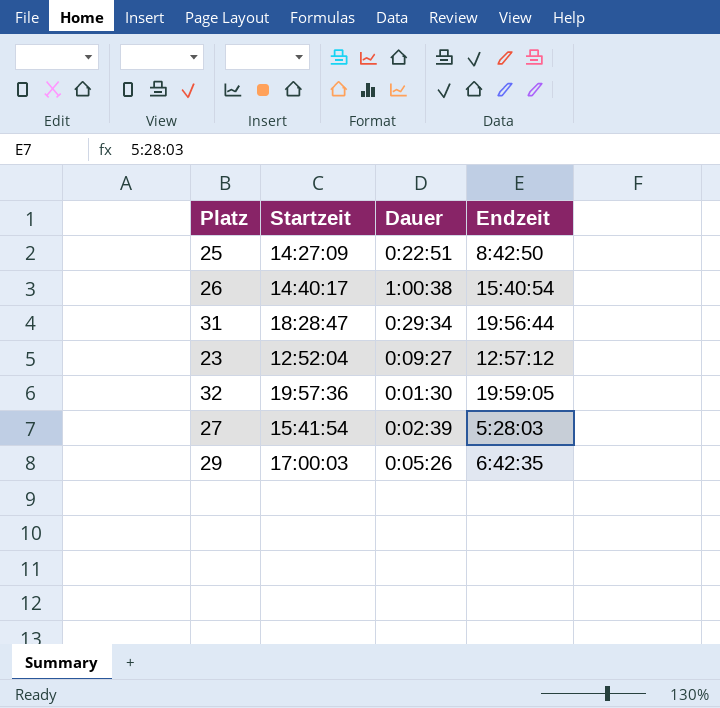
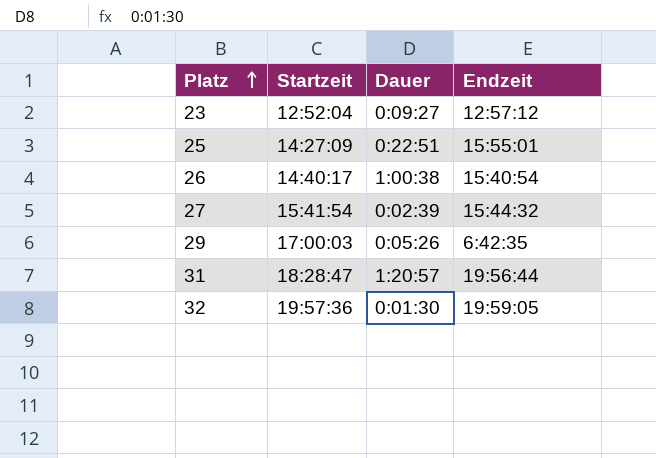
row order: none -> Platz ascending
25 | Endzeit: 8:42:50 -> 15:55:01
27 | Endzeit: 5:28:03 -> 15:44:32
31 | Dauer: 0:29:34 -> 1:20:57

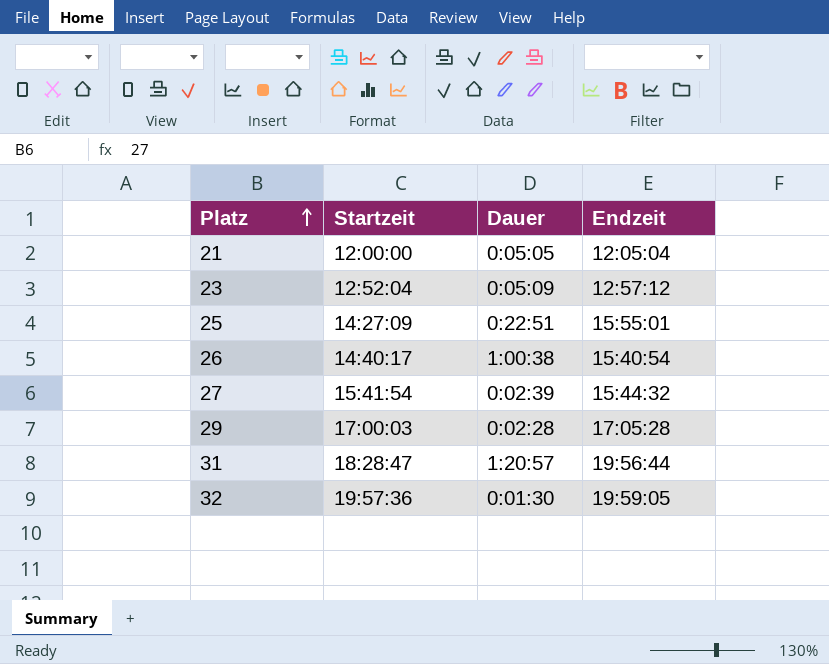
row 21: none -> 12:00:00 | 0:05:05 | 12:05:04
23 | Dauer: 0:09:27 -> 0:05:09
29 | Dauer: 0:05:26 -> 0:02:28
29 | Endzeit: 6:42:35 -> 17:05:28

